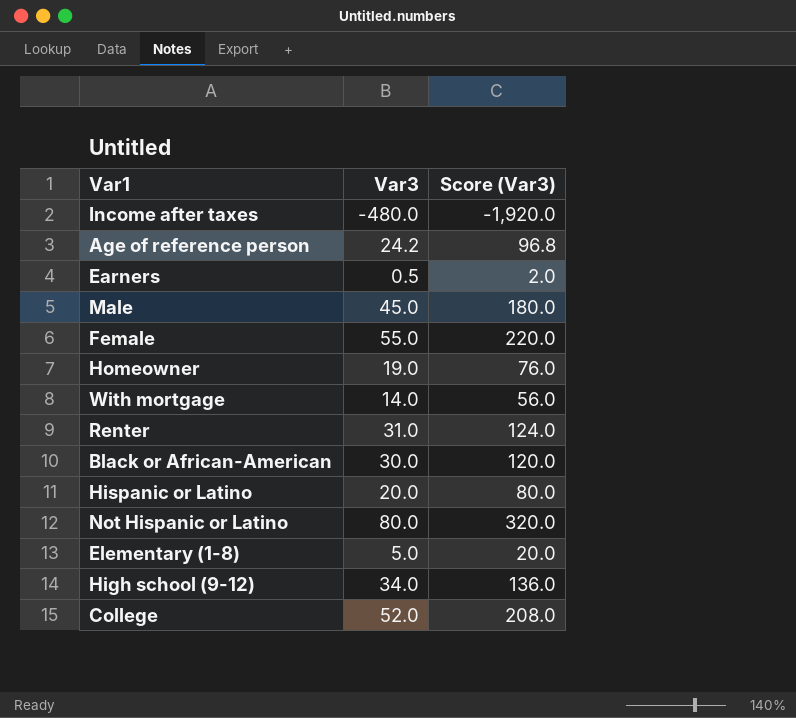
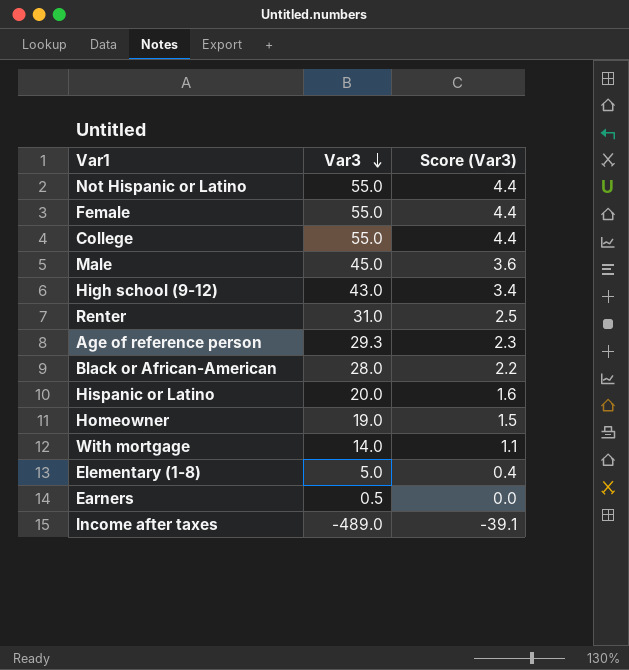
row order: none -> Var3 descending
column Score (Var3) | formula: [Var3] * 4 -> [Var3] * 0.08
Not Hispanic or Latino | Var3: 80.0 -> 55.0
College | Var3: 52.0 -> 55.0
High school (9-12) | Var3: 34.0 -> 43.0
Age of reference person | Var3: 24.2 -> 29.3
Black or African-American | Var3: 30.0 -> 28.0
Income after taxes | Var3: -480.0 -> -489.0

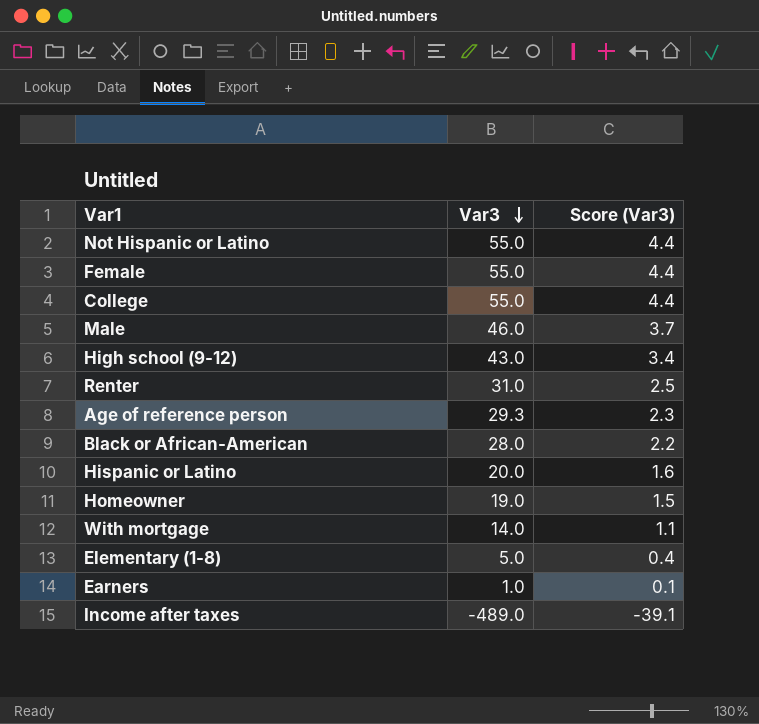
Male | Var3: 45.0 -> 46.0
Male | Score (Var3): 3.6 -> 3.7
Earners | Var3: 0.5 -> 1.0
Earners | Score (Var3): 0.0 -> 0.1

